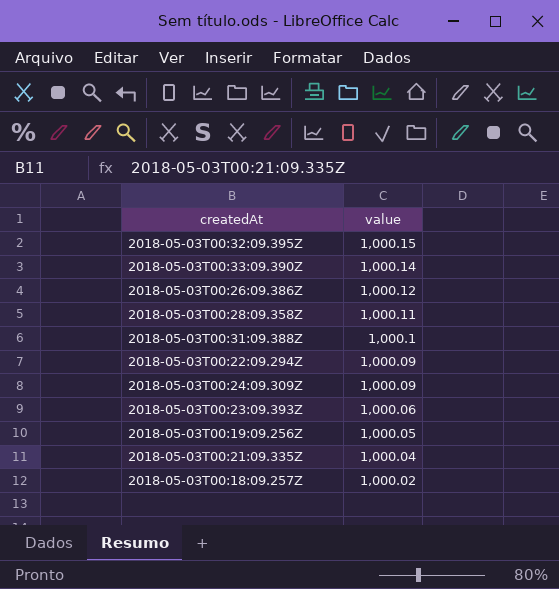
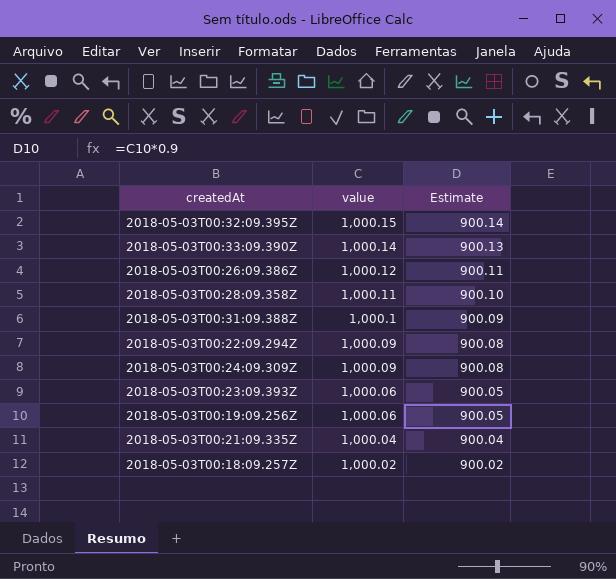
column Estimate | formula: none -> [value] * 0.9
2018-05-03T00:19:09.256Z | value: 1,000.05 -> 1,000.06

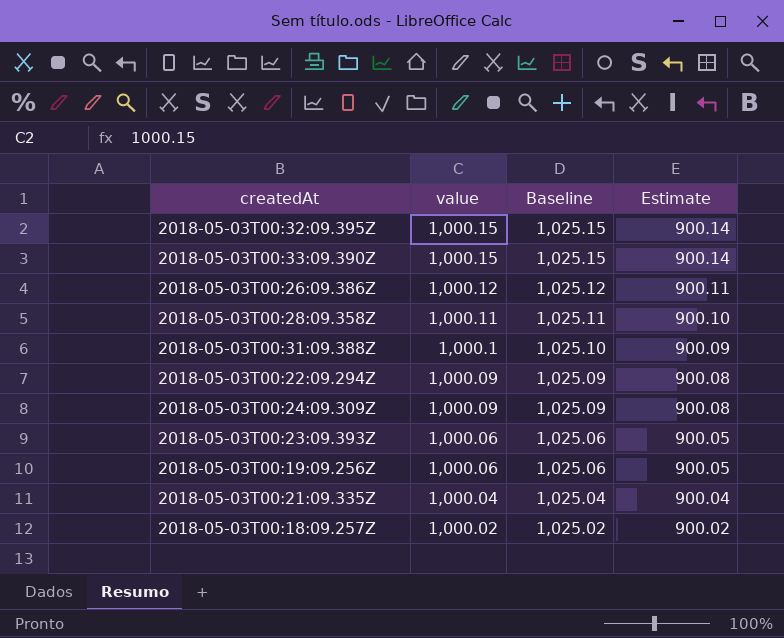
column Baseline | formula: none -> [value] + 25
2018-05-03T00:33:09.390Z | value: 1,000.14 -> 1,000.15
2018-05-03T00:33:09.390Z | Estimate: 900.13 -> 900.14

